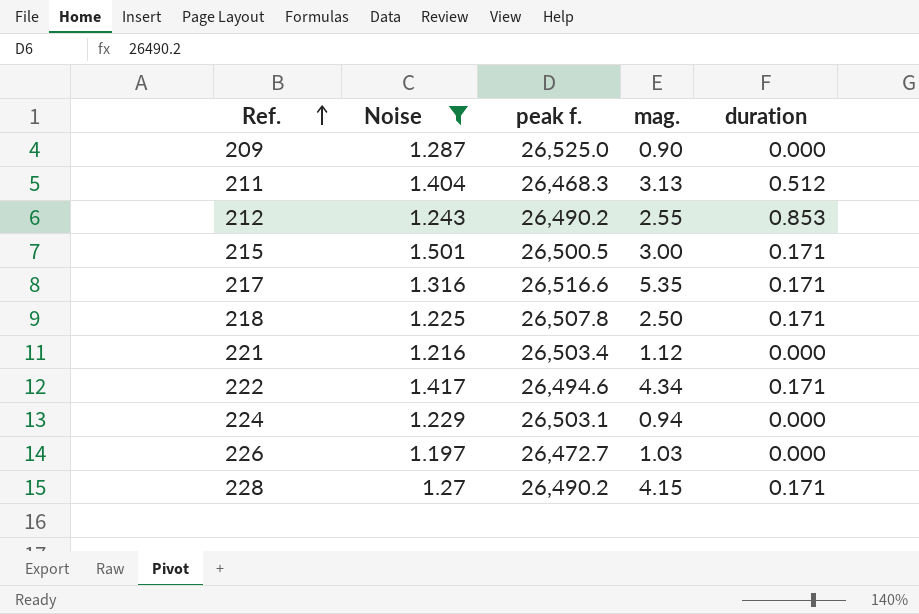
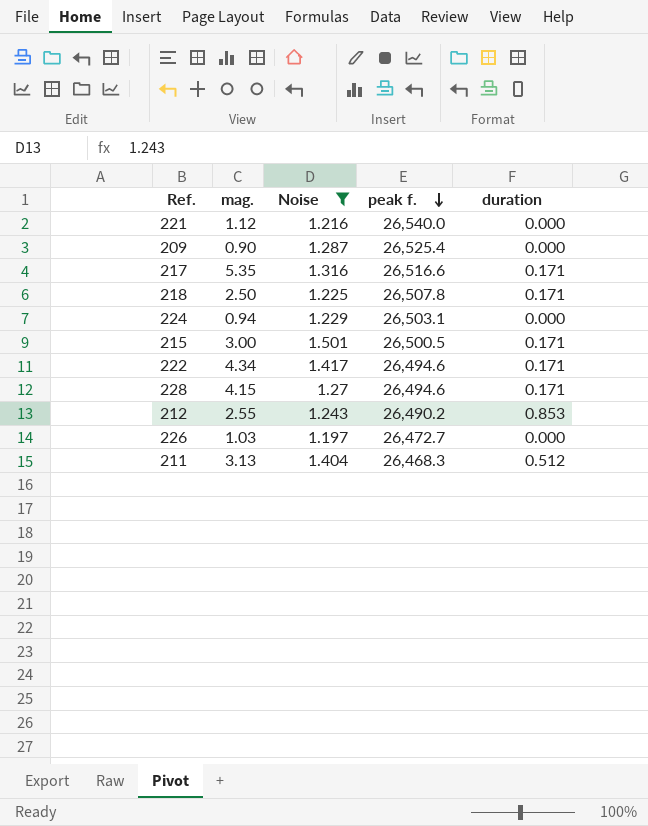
row order: Ref. ascending -> peak f. descending
column mag. | position: 4 -> 2
221 | peak f.: 26,503.4 -> 26,540.0
209 | peak f.: 26,525.0 -> 26,525.4
228 | peak f.: 26,490.2 -> 26,494.6

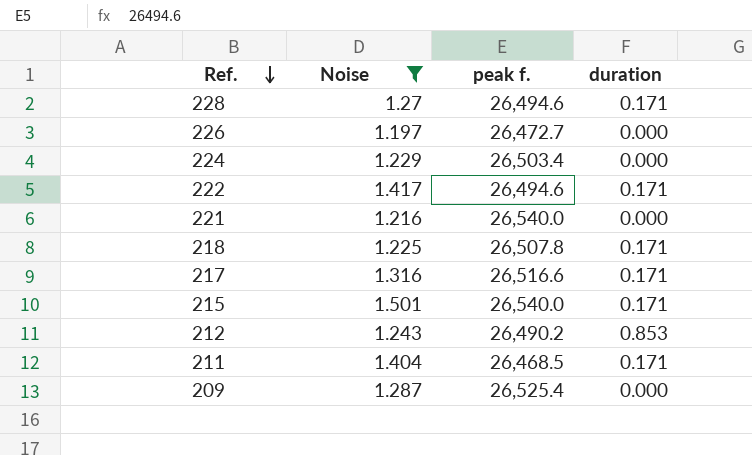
row order: peak f. descending -> Ref. descending
column mag. | position: 2 -> none
224 | peak f.: 26,503.1 -> 26,503.4
215 | peak f.: 26,500.5 -> 26,540.0
211 | peak f.: 26,468.3 -> 26,468.5
211 | duration: 0.512 -> 0.171

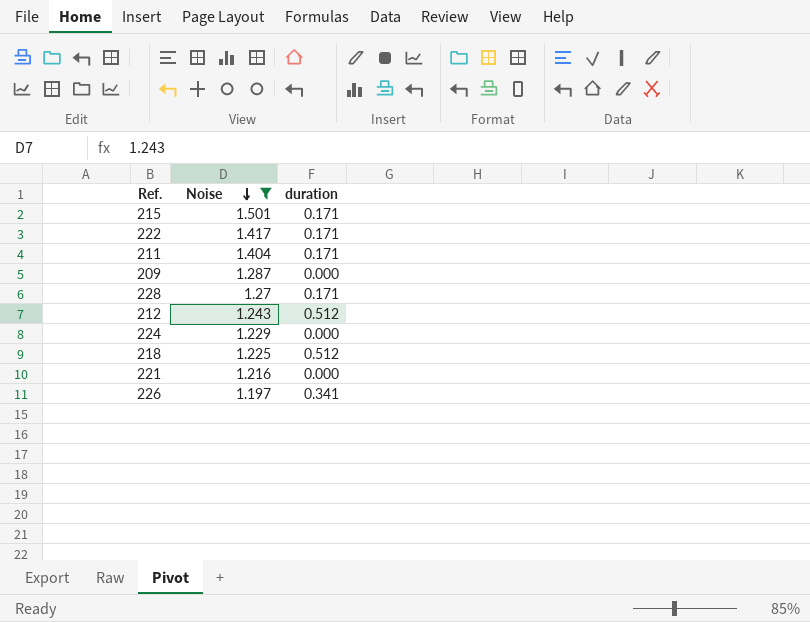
row order: Ref. descending -> Noise descending
column peak f. | position: 3 -> none
row 217: 1.316 | 26,516.6 | 0.171 -> none
212 | duration: 0.853 -> 0.512
218 | duration: 0.171 -> 0.512
226 | duration: 0.000 -> 0.341

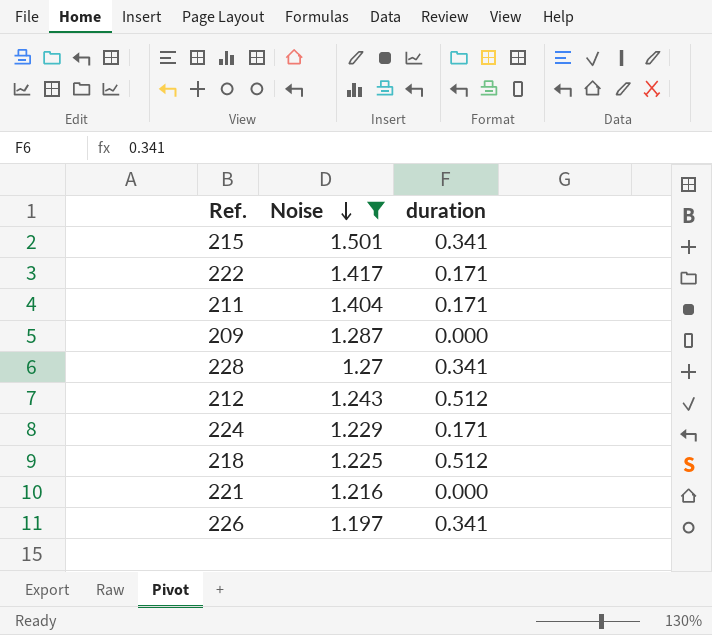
215 | duration: 0.171 -> 0.341
228 | duration: 0.171 -> 0.341
224 | duration: 0.000 -> 0.171

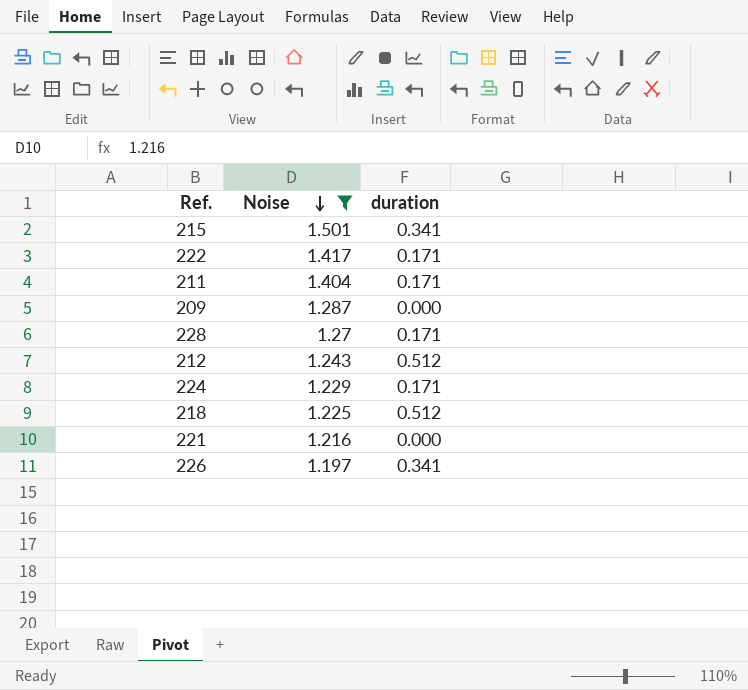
228 | duration: 0.341 -> 0.171

